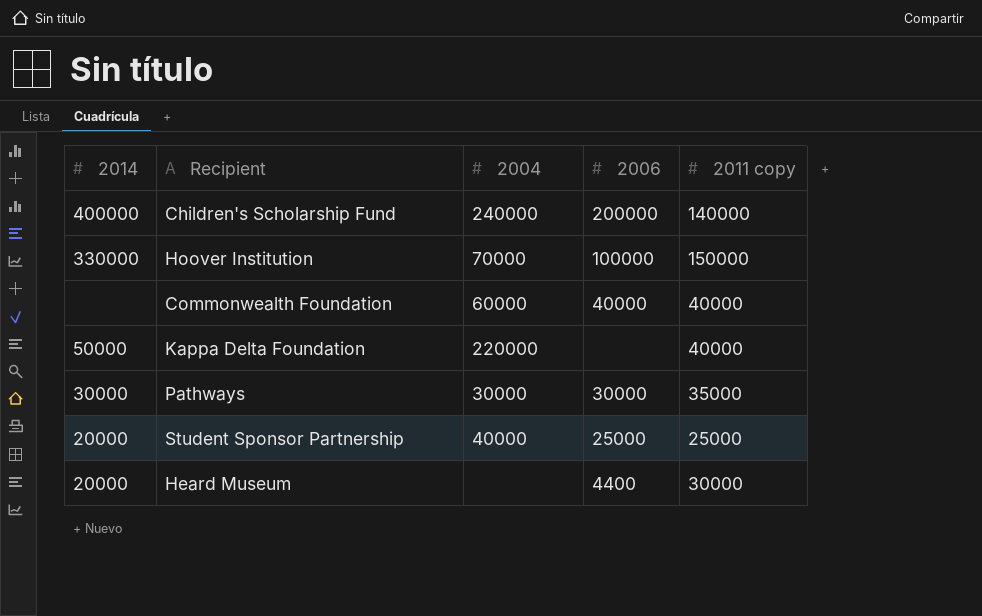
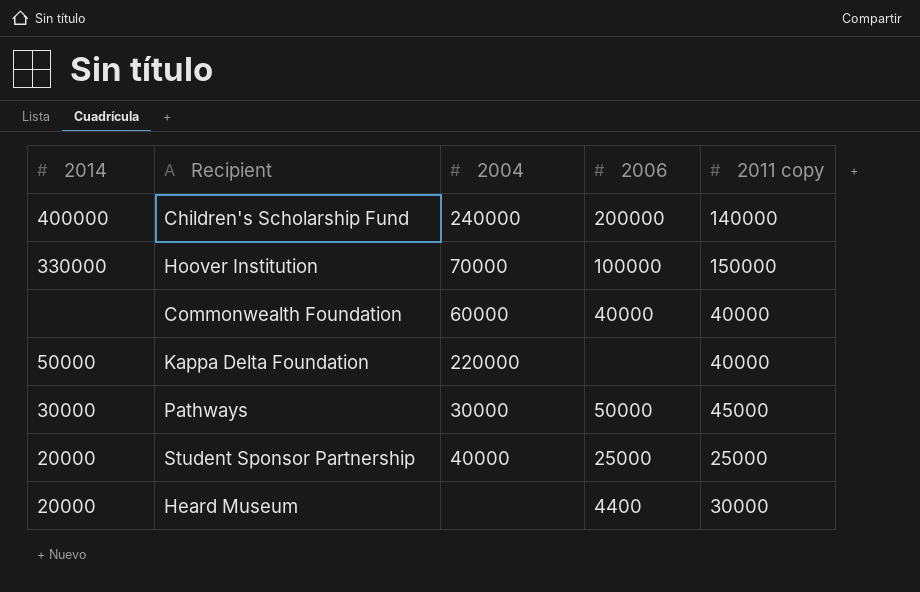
Pathways | 2006: 30000 -> 50000
Pathways | 2011 copy: 35000 -> 45000

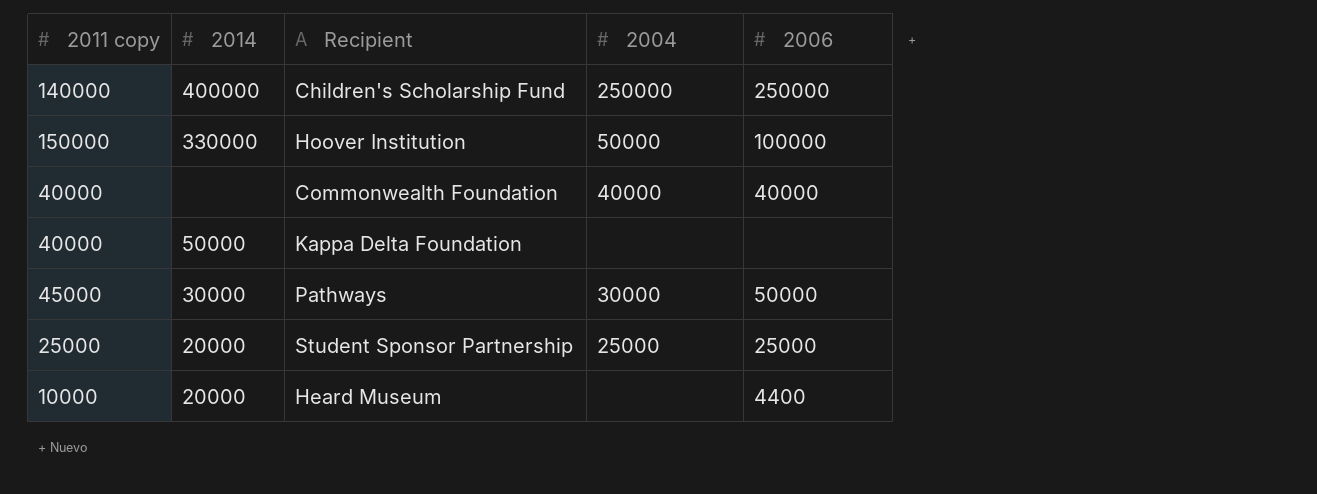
column 2011 copy | position: 5 -> 1
Children's Scholarship Fund | 2004: 240000 -> 250000
Children's Scholarship Fund | 2006: 200000 -> 250000
Hoover Institution | 2004: 70000 -> 50000
Commonwealth Foundation | 2004: 60000 -> 40000
Kappa Delta Foundation | 2004: 220000 -> none
Student Sponsor Partnership | 2004: 40000 -> 25000
Heard Museum | 2011 copy: 30000 -> 10000

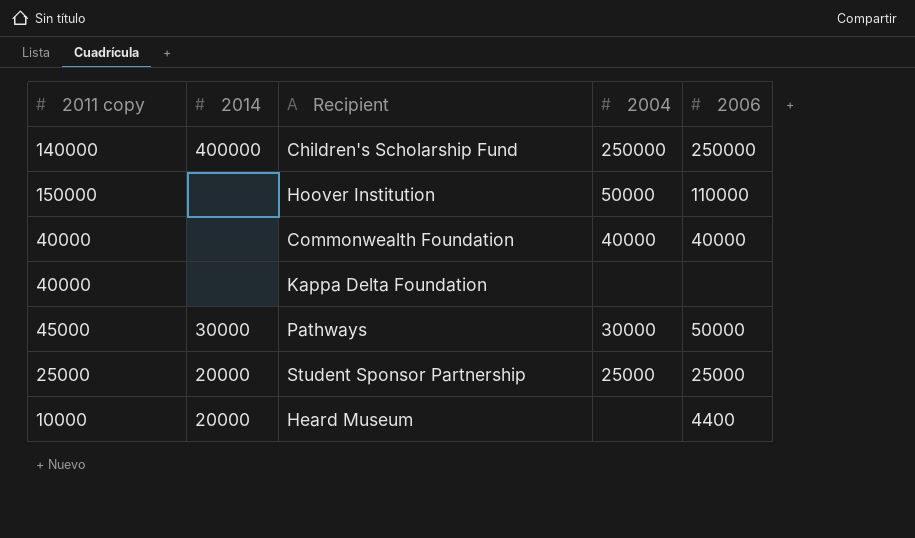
Hoover Institution | 2014: 330000 -> none
Hoover Institution | 2006: 100000 -> 110000
Kappa Delta Foundation | 2014: 50000 -> none

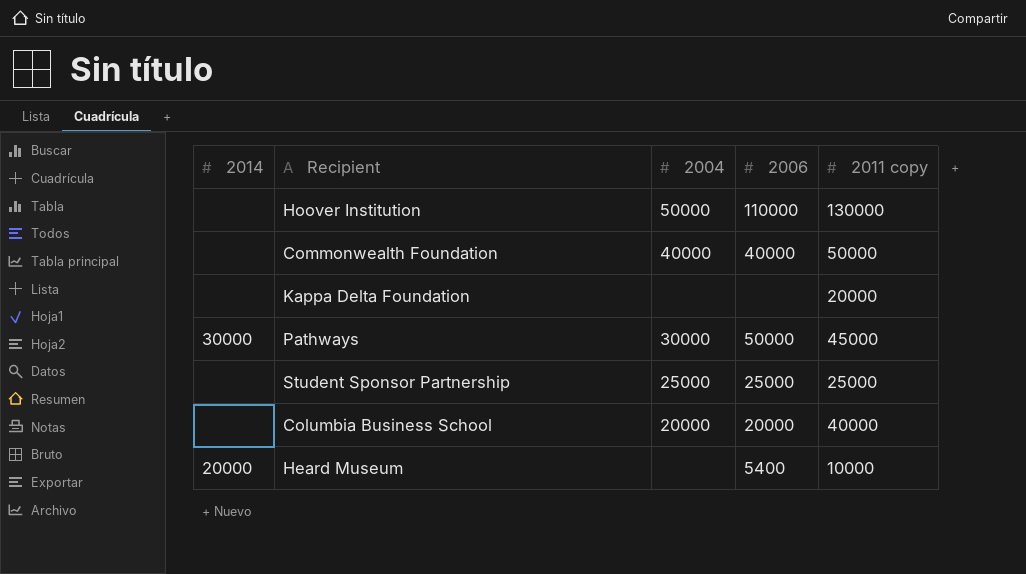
column 2011 copy | position: 1 -> 5
row Children's Scholarship Fund: 140000 | 400000 | 250000 | 250000 -> none
Hoover Institution | 2011 copy: 150000 -> 130000
Commonwealth Foundation | 2011 copy: 40000 -> 50000
Kappa Delta Foundation | 2011 copy: 40000 -> 20000
Student Sponsor Partnership | 2014: 20000 -> none
row Columbia Business School: none -> none | 20000 | 20000 | 40000
Heard Museum | 2006: 4400 -> 5400

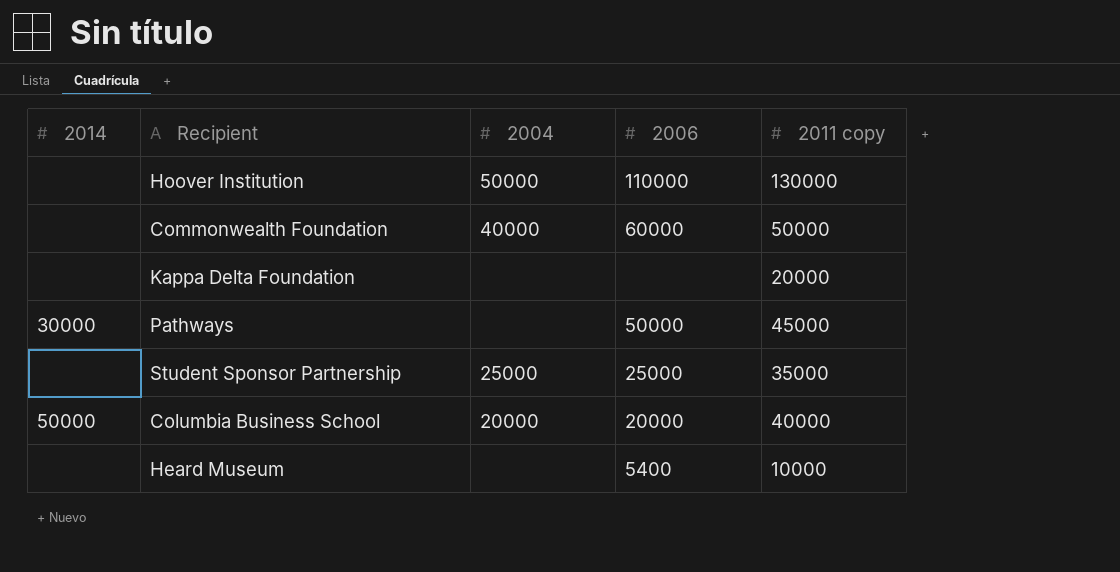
Commonwealth Foundation | 2006: 40000 -> 60000
Pathways | 2004: 30000 -> none
Student Sponsor Partnership | 2011 copy: 25000 -> 35000
Columbia Business School | 2014: none -> 50000
Heard Museum | 2014: 20000 -> none

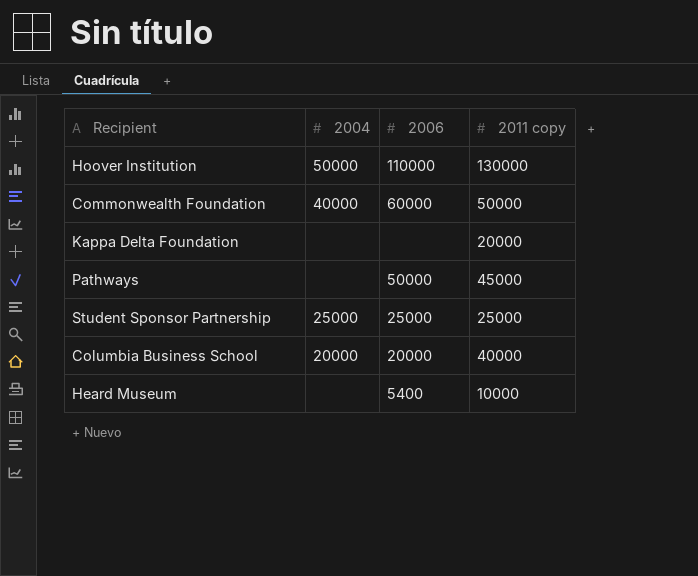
column 2014 | position: 1 -> none
Student Sponsor Partnership | 2011 copy: 35000 -> 25000

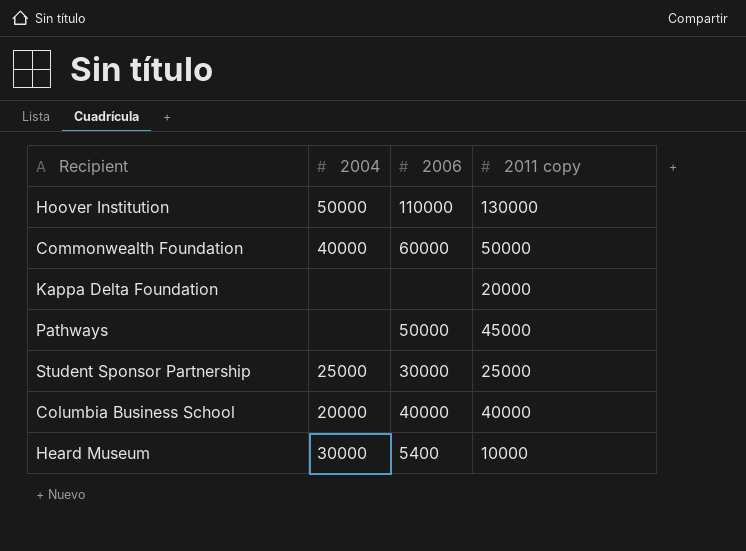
Student Sponsor Partnership | 2006: 25000 -> 30000
Columbia Business School | 2006: 20000 -> 40000
Heard Museum | 2004: none -> 30000

